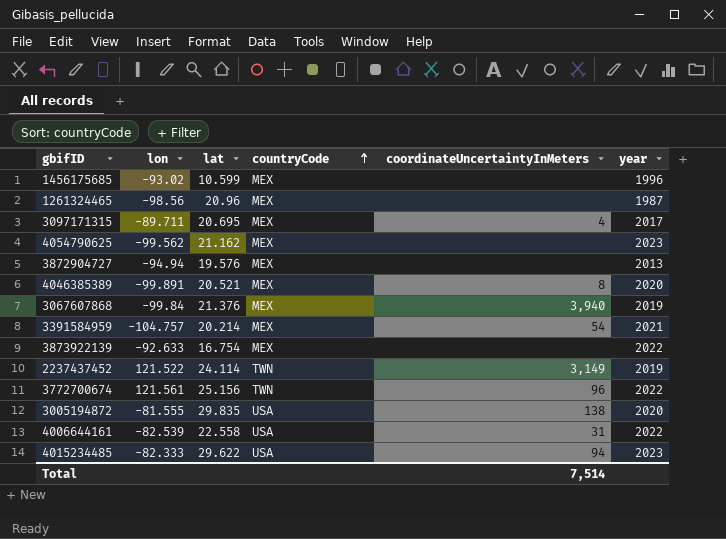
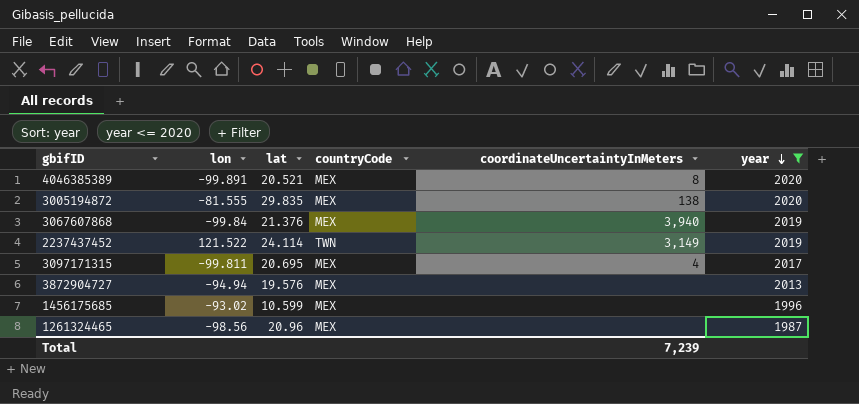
filter: none -> year <= 2020
row order: countryCode ascending -> year descending
3005194872 | countryCode: USA -> MEX
3097171315 | lon: -89.711 -> -99.811
Total | coordinateUncertaintyInMeters: 7,514 -> 7,239

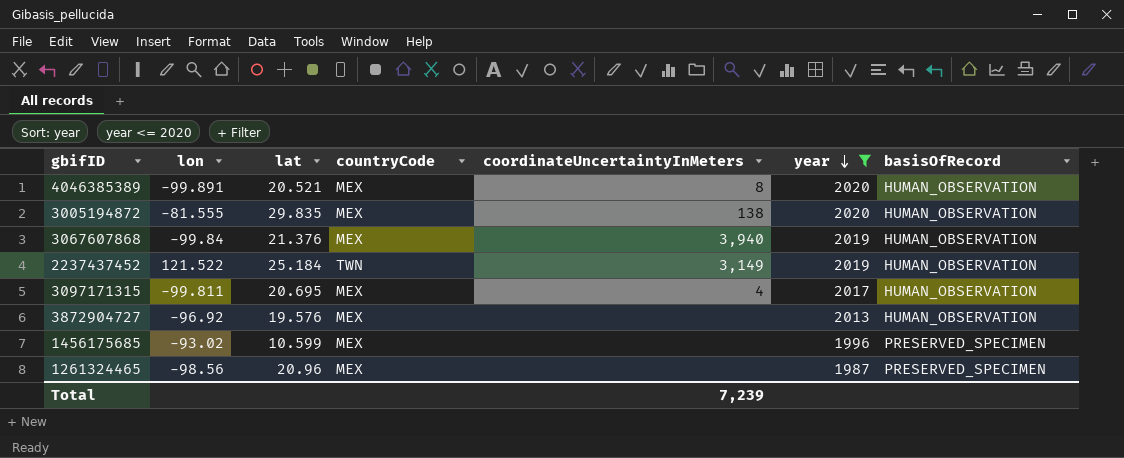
column basisOfRecord | position: none -> 7
2237437452 | lat: 24.114 -> 25.184
3872904727 | lon: -94.94 -> -96.92

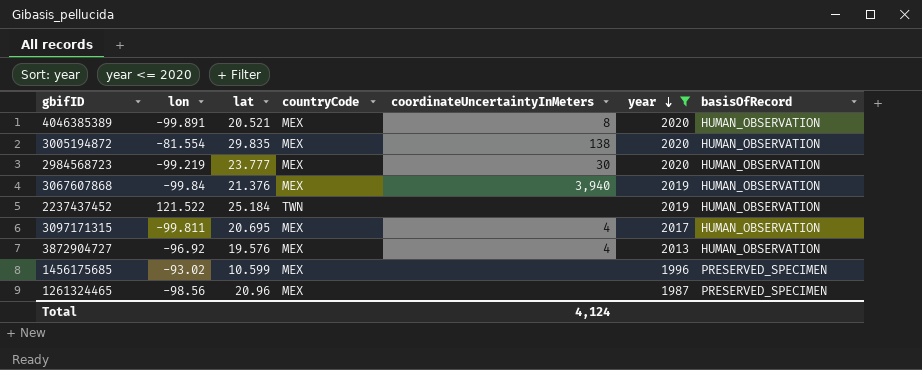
3005194872 | lon: -81.555 -> -81.554
row 2984568723: none -> -99.219 | 23.777 | MEX | 30 | 2020 | HUMAN_OBSERVATION
2237437452 | coordinateUncertaintyInMeters: 3,149 -> none
3872904727 | coordinateUncertaintyInMeters: none -> 4
Total | coordinateUncertaintyInMeters: 7,239 -> 4,124

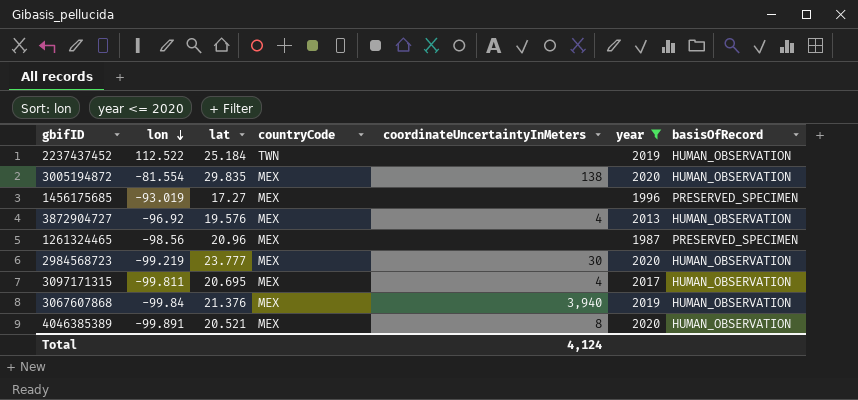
row order: year descending -> lon descending
2237437452 | lon: 121.522 -> 112.522
1456175685 | lon: -93.02 -> -93.019
1456175685 | lat: 10.599 -> 17.27

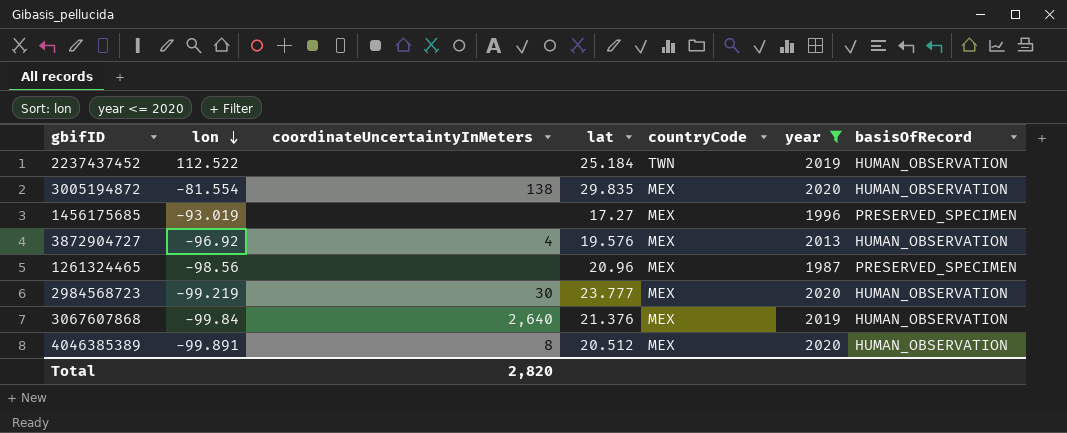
column coordinateUncertaintyInMeters | position: 5 -> 3
row 3097171315: -99.811 | 20.695 | MEX | 4 | 2017 | HUMAN_OBSERVATION -> none
3067607868 | coordinateUncertaintyInMeters: 3,940 -> 2,640
4046385389 | lat: 20.521 -> 20.512
Total | coordinateUncertaintyInMeters: 4,124 -> 2,820

